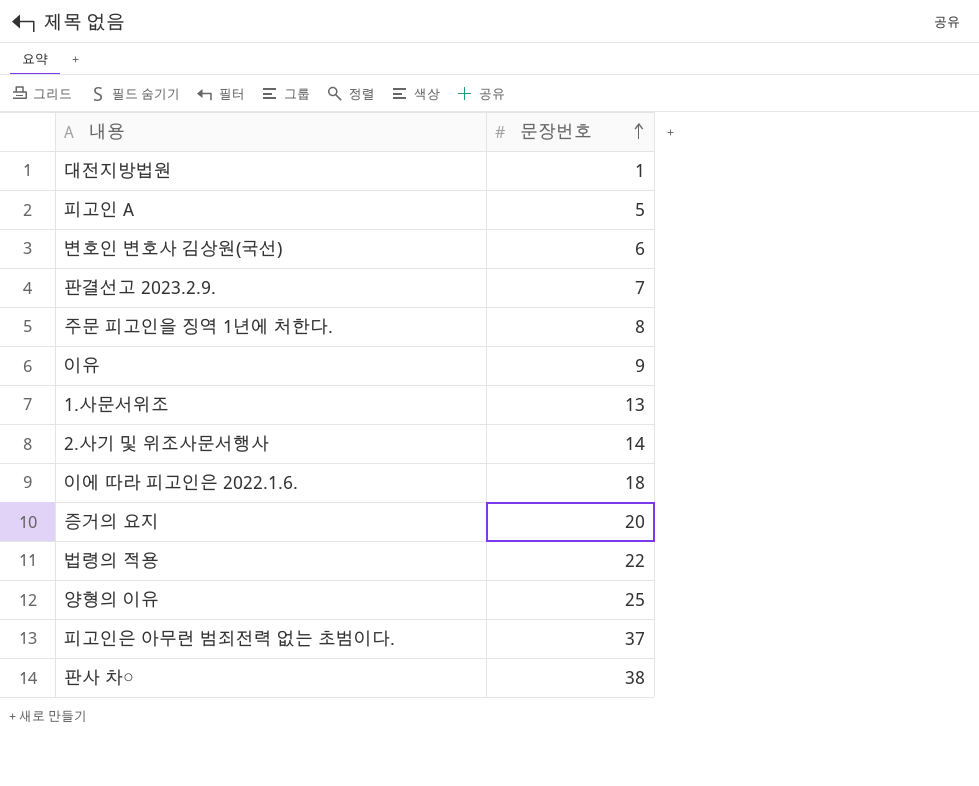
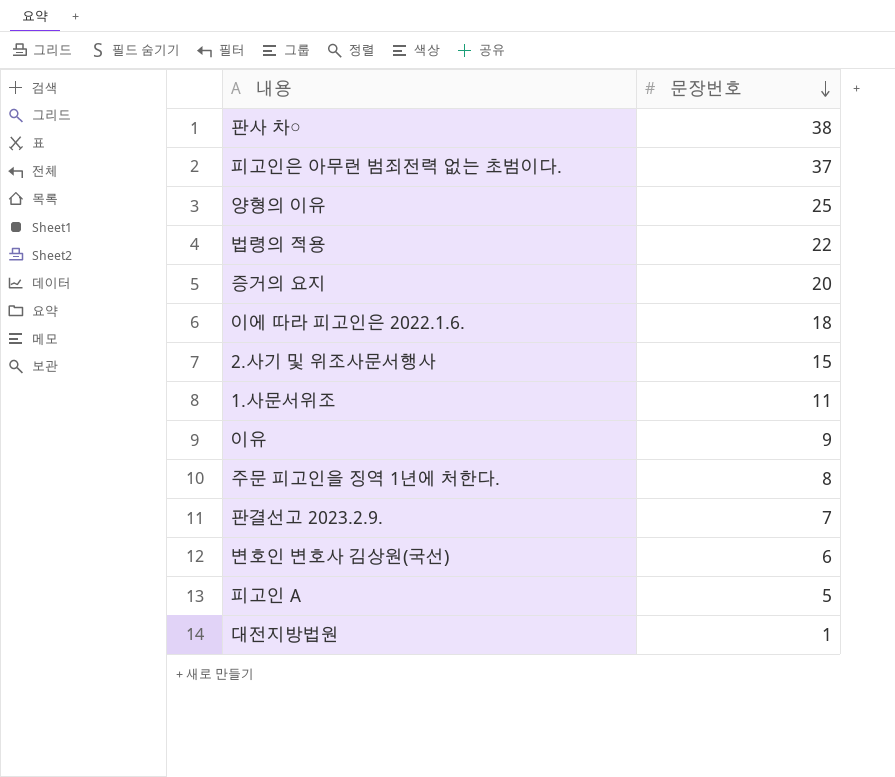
row order: 문장번호 ascending -> 문장번호 descending
2.사기 및 위조사문서행사 | 문장번호: 14 -> 15
1.사문서위조 | 문장번호: 13 -> 11

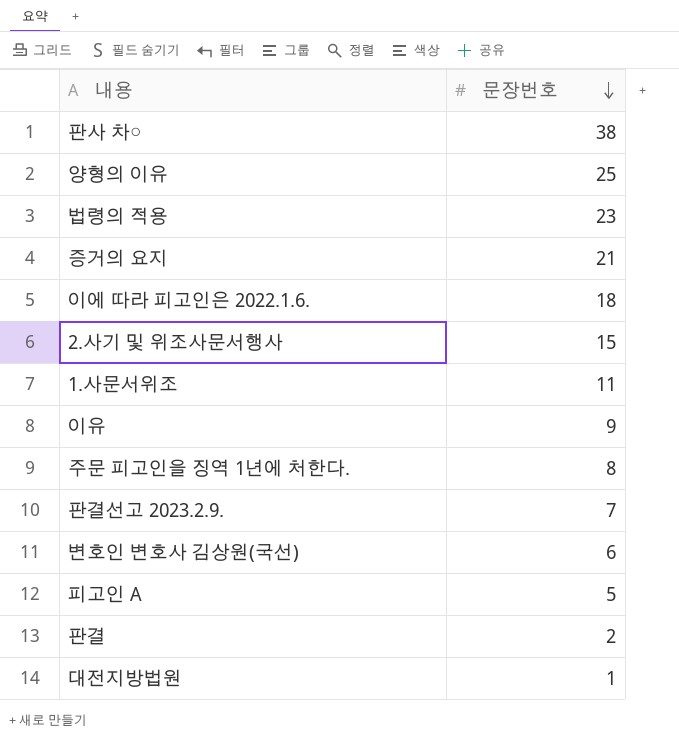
row 피고인은 아무런 범죄전력 없는 초범이다.: 37 -> none
법령의 적용 | 문장번호: 22 -> 23
증거의 요지 | 문장번호: 20 -> 21
row 판결: none -> 2

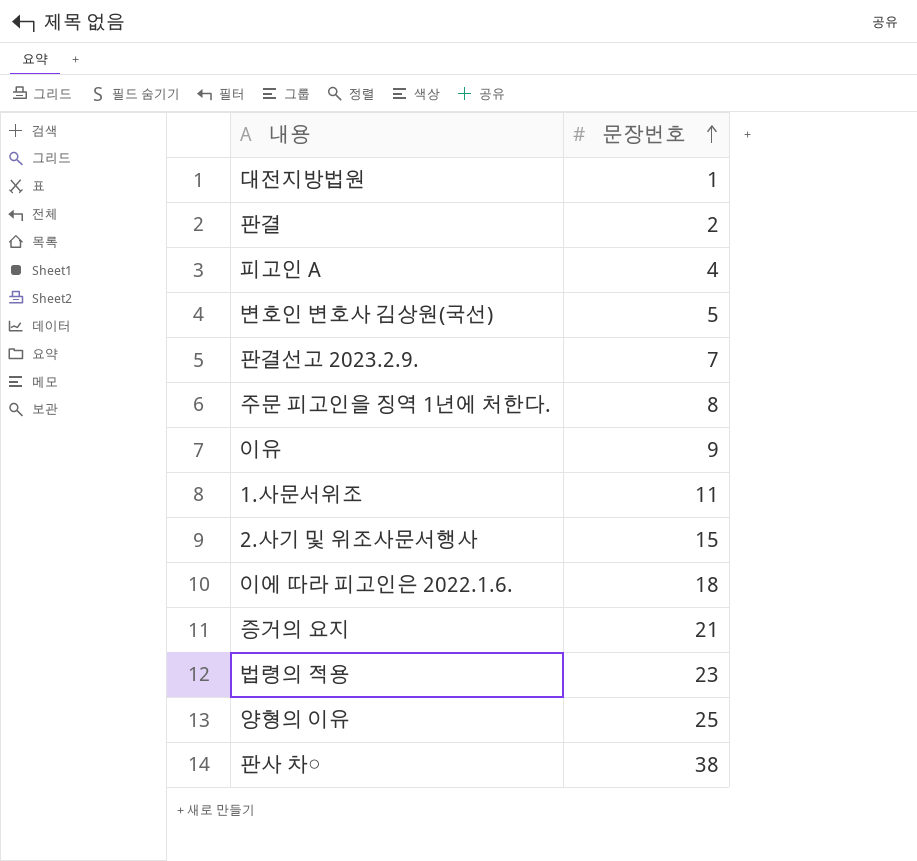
row order: 문장번호 descending -> 문장번호 ascending
피고인 A | 문장번호: 5 -> 4
변호인 변호사 김상원(국선) | 문장번호: 6 -> 5

